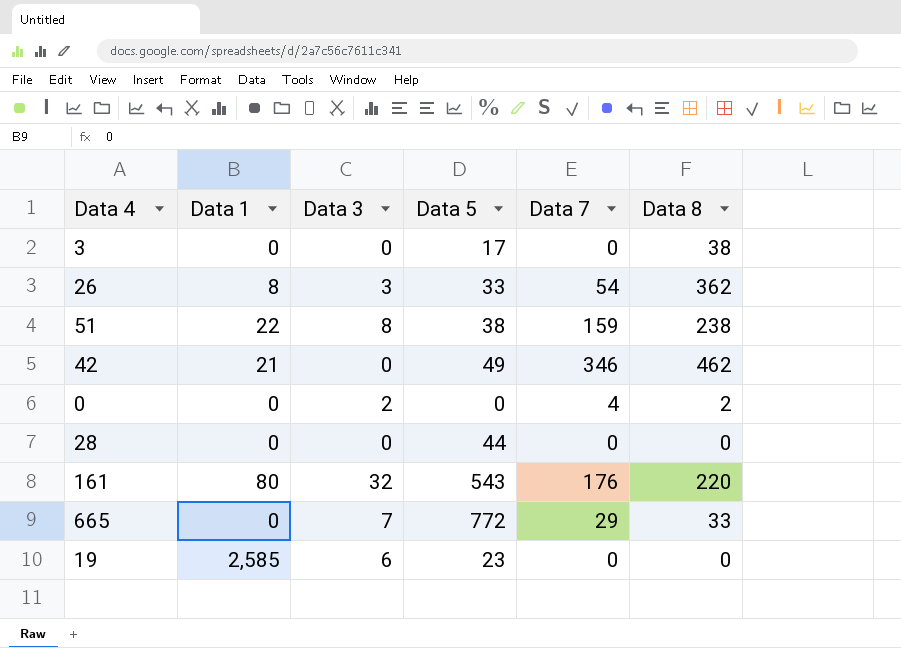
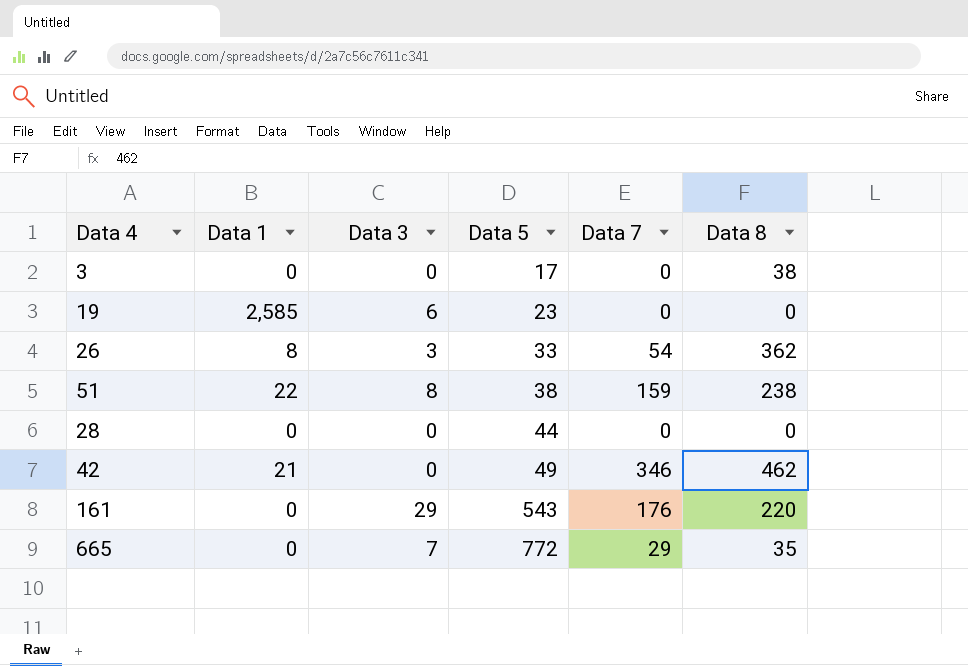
row order: none -> Data 5 ascending
row 0: 0 | 2 | 0 | 4 | 2 -> none
161 | Data 1: 80 -> 0
161 | Data 3: 32 -> 29
665 | Data 8: 33 -> 35

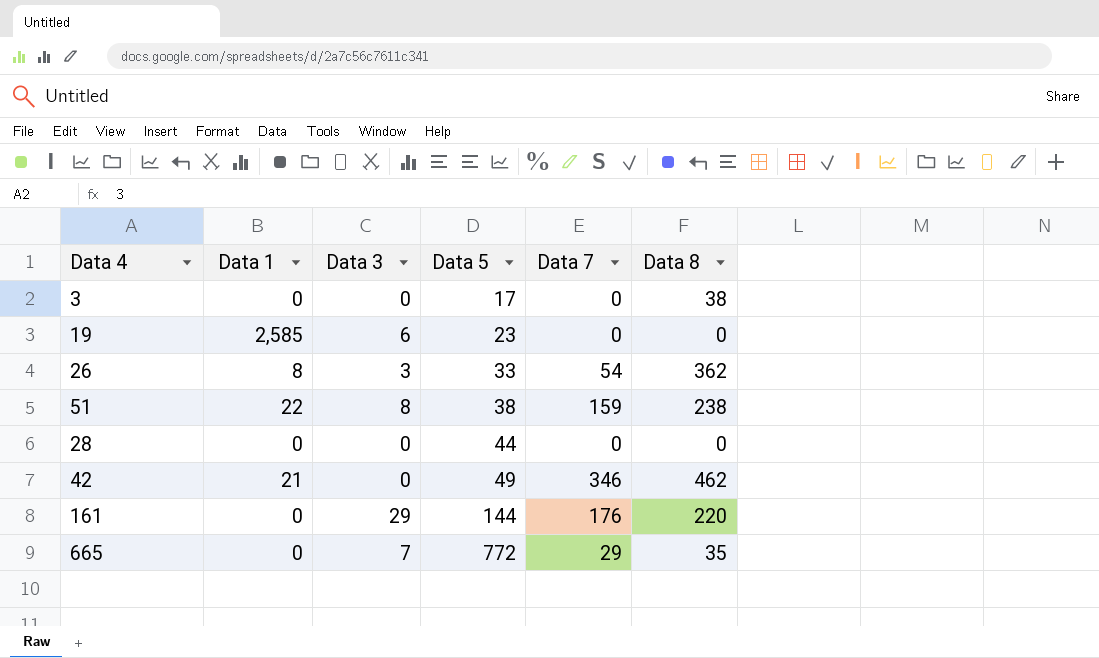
161 | Data 5: 543 -> 144

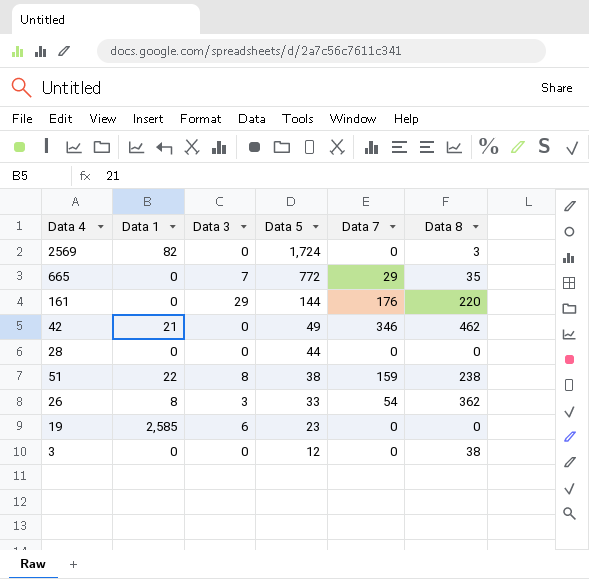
row order: Data 5 ascending -> Data 5 descending
row 2569: none -> 82 | 0 | 1,724 | 0 | 3
3 | Data 5: 17 -> 12

